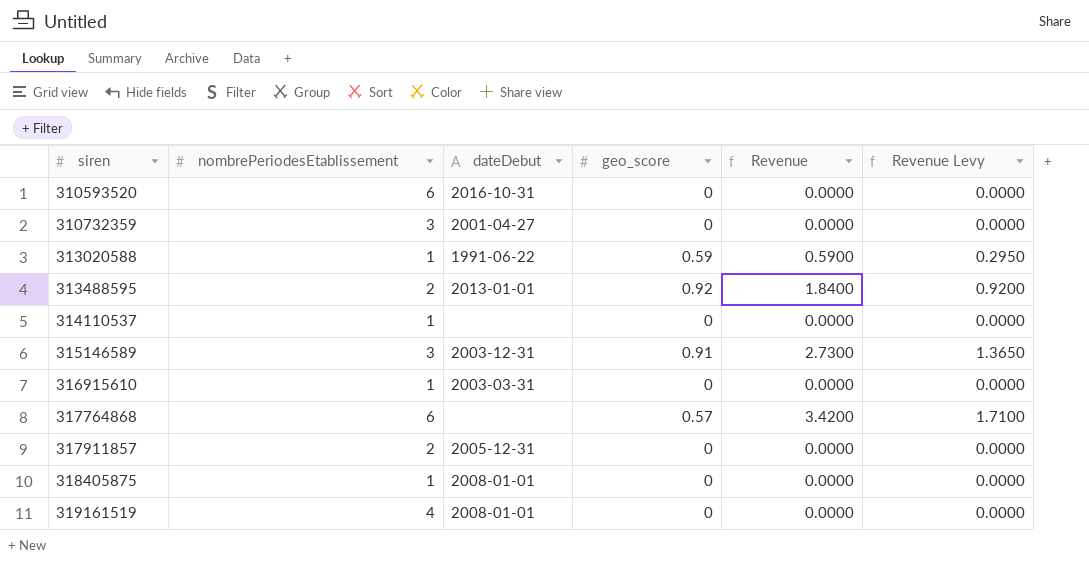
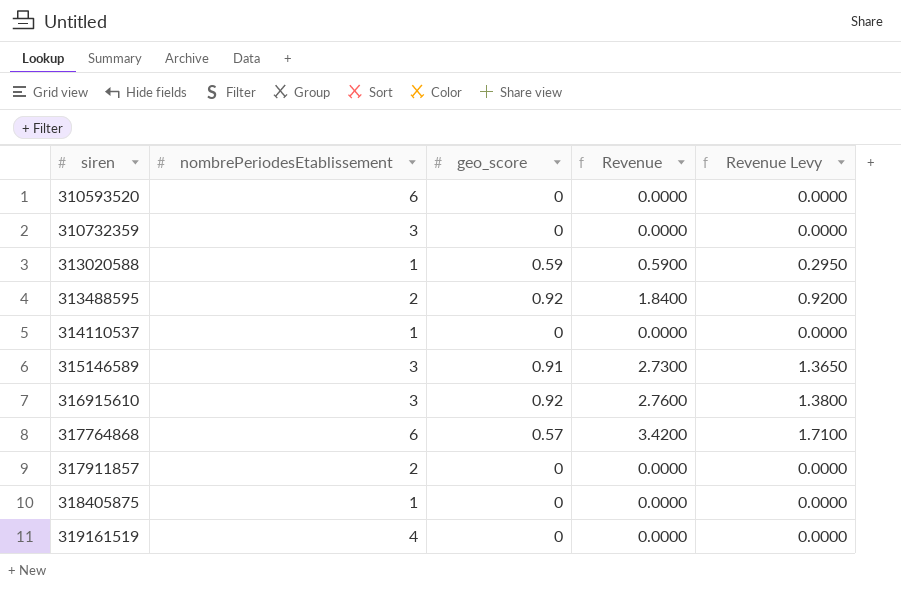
column dateDebut | position: 3 -> none
316915610 | nombrePeriodesEtablissement: 1 -> 3
316915610 | geo_score: 0 -> 0.92
316915610 | Revenue: 0.0000 -> 2.7600
316915610 | Revenue Levy: 0.0000 -> 1.3800

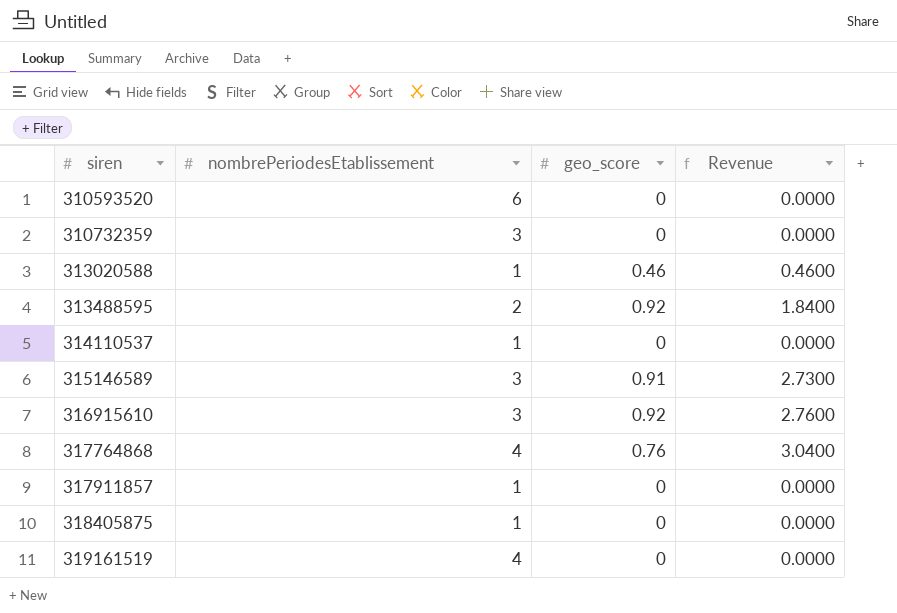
column Revenue Levy | formula: [Revenue] * 0.5 -> none
313020588 | geo_score: 0.59 -> 0.46
313020588 | Revenue: 0.5900 -> 0.4600
317764868 | nombrePeriodesEtablissement: 6 -> 4
317764868 | geo_score: 0.57 -> 0.76
317764868 | Revenue: 3.4200 -> 3.0400
317911857 | nombrePeriodesEtablissement: 2 -> 1

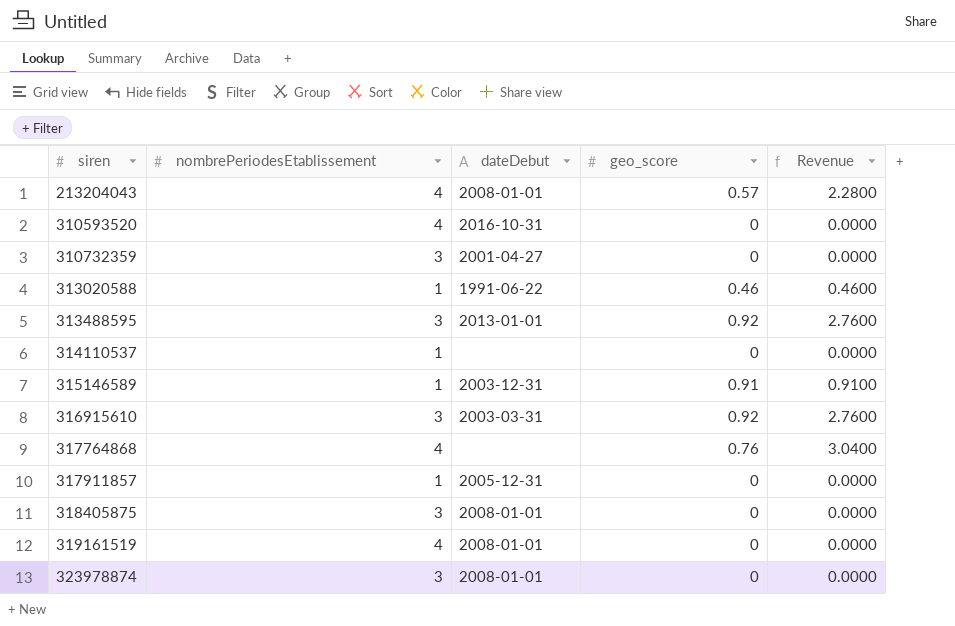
column dateDebut | position: none -> 3
row 213204043: none -> 4 | 2008-01-01 | 0.57 | 2.2800
310593520 | nombrePeriodesEtablissement: 6 -> 4
313488595 | nombrePeriodesEtablissement: 2 -> 3
313488595 | Revenue: 1.8400 -> 2.7600
315146589 | nombrePeriodesEtablissement: 3 -> 1
315146589 | Revenue: 2.7300 -> 0.9100
318405875 | nombrePeriodesEtablissement: 1 -> 3
row 323978874: none -> 3 | 2008-01-01 | 0 | 0.0000

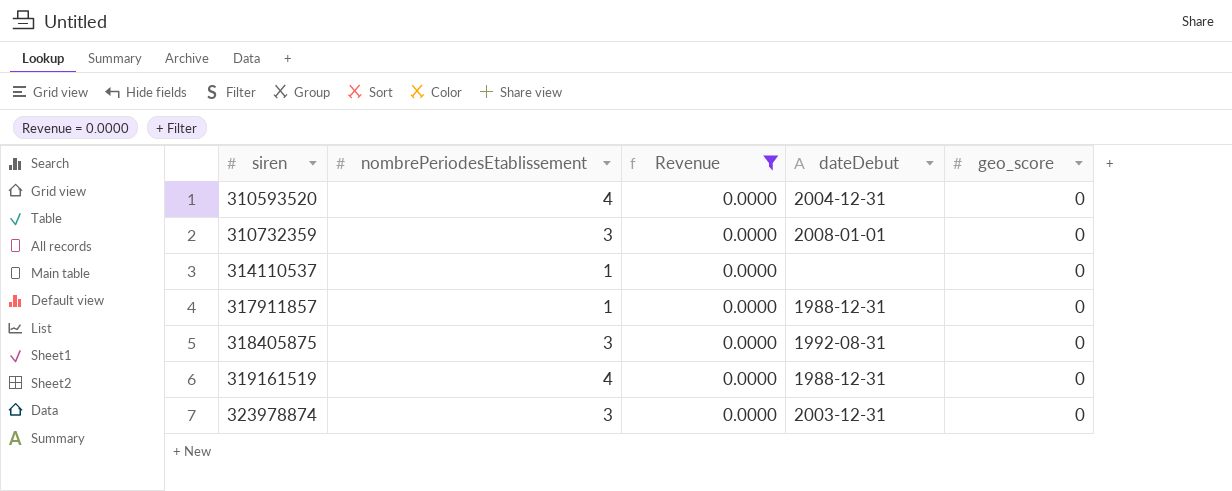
filter: none -> Revenue = 0.0000
column Revenue | position: 5 -> 3
310593520 | dateDebut: 2016-10-31 -> 2004-12-31
310732359 | dateDebut: 2001-04-27 -> 2008-01-01
317911857 | dateDebut: 2005-12-31 -> 1988-12-31
318405875 | dateDebut: 2008-01-01 -> 1992-08-31
319161519 | dateDebut: 2008-01-01 -> 1988-12-31
323978874 | dateDebut: 2008-01-01 -> 2003-12-31

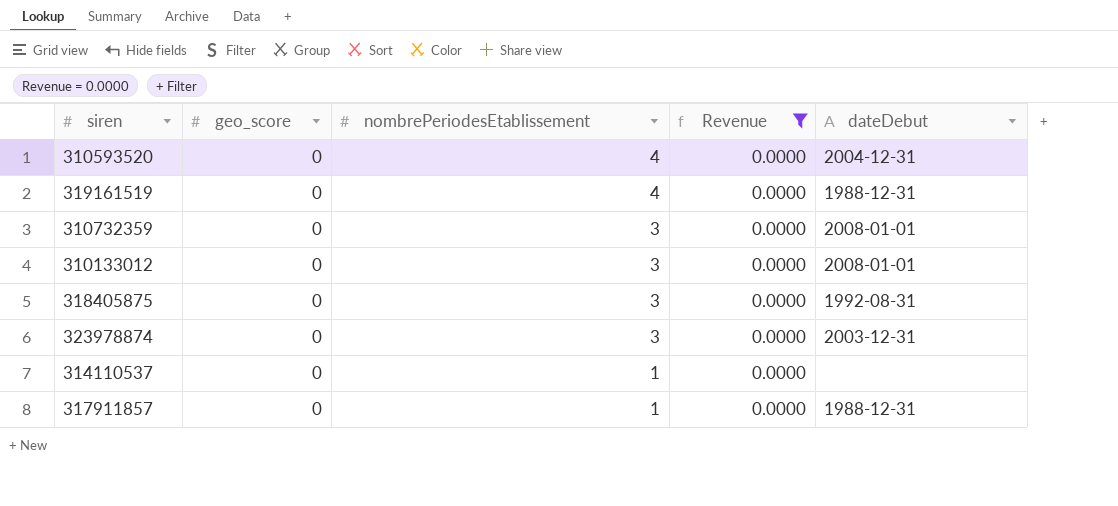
row order: siren ascending -> nombrePeriodesEtablissement descending
column geo_score | position: 5 -> 2
row 310133012: none -> 0 | 3 | 0.0000 | 2008-01-01

